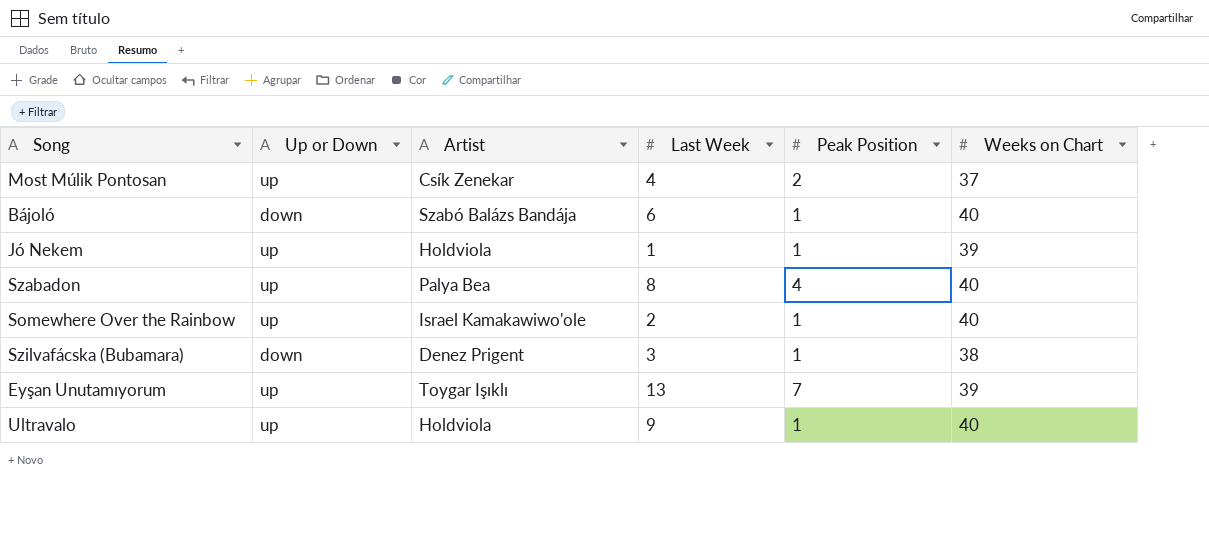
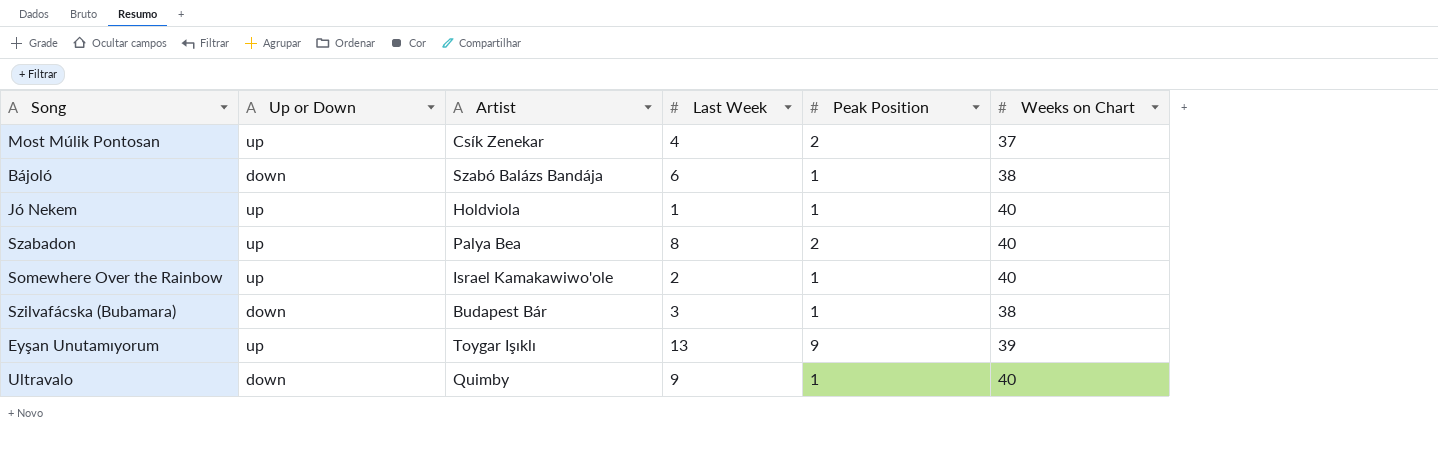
Bájoló | Weeks on Chart: 40 -> 38
Jó Nekem | Weeks on Chart: 39 -> 40
Szabadon | Peak Position: 4 -> 2
Szilvafácska (Bubamara) | Artist: Denez Prigent -> Budapest Bár
Eyşan Unutamıyorum | Peak Position: 7 -> 9
Ultravalo | Up or Down: up -> down
Ultravalo | Artist: Holdviola -> Quimby

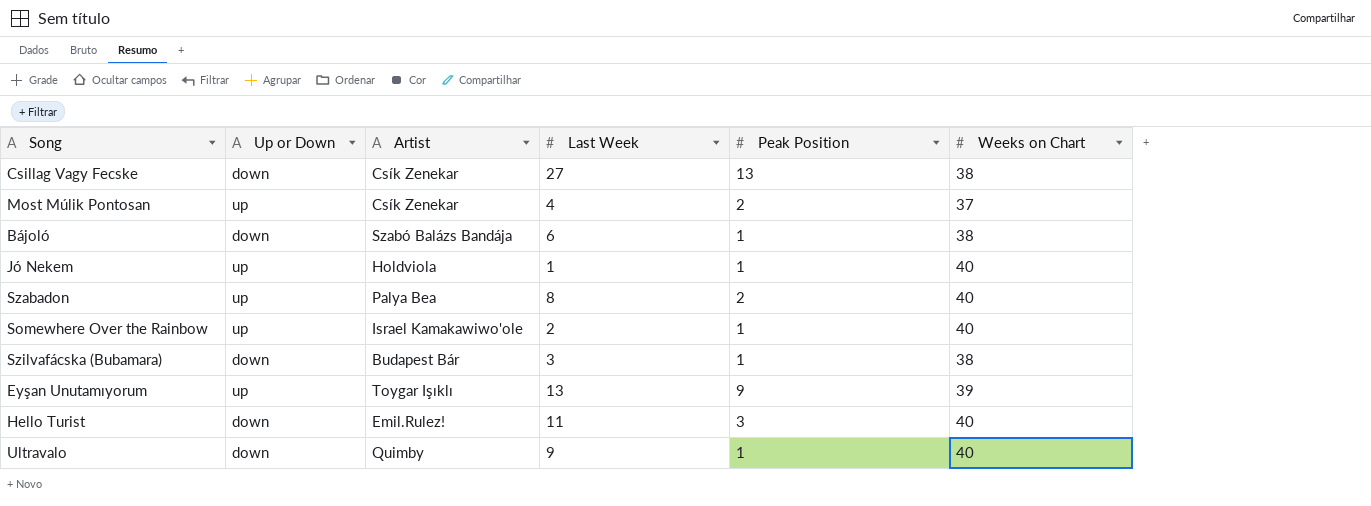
row Csillag Vagy Fecske: none -> down | Csík Zenekar | 27 | 13 | 38
row Hello Turist: none -> down | Emil.Rulez! | 11 | 3 | 40

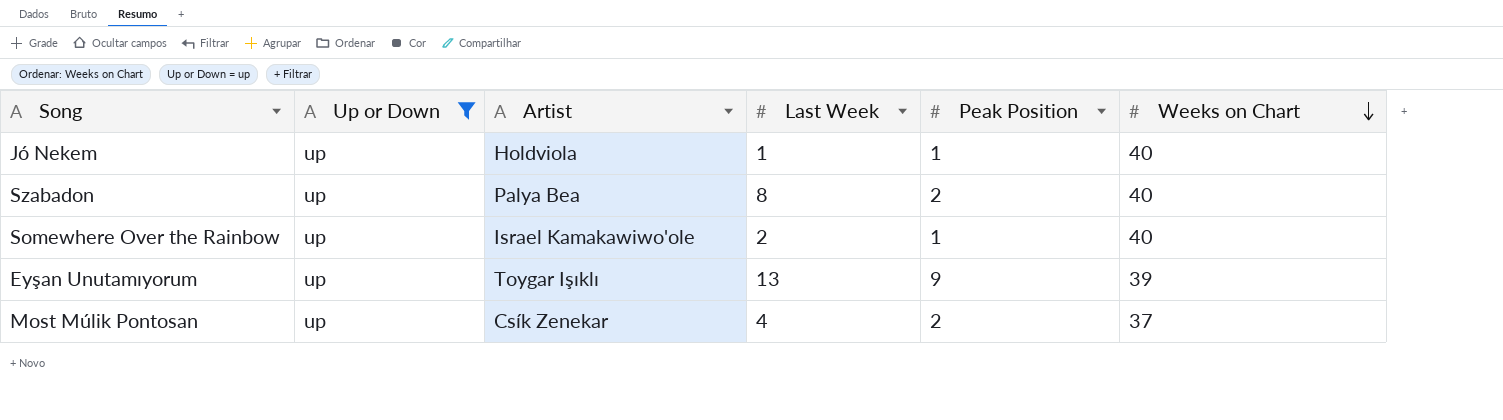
filter: none -> Up or Down = up
row order: none -> Weeks on Chart descending

